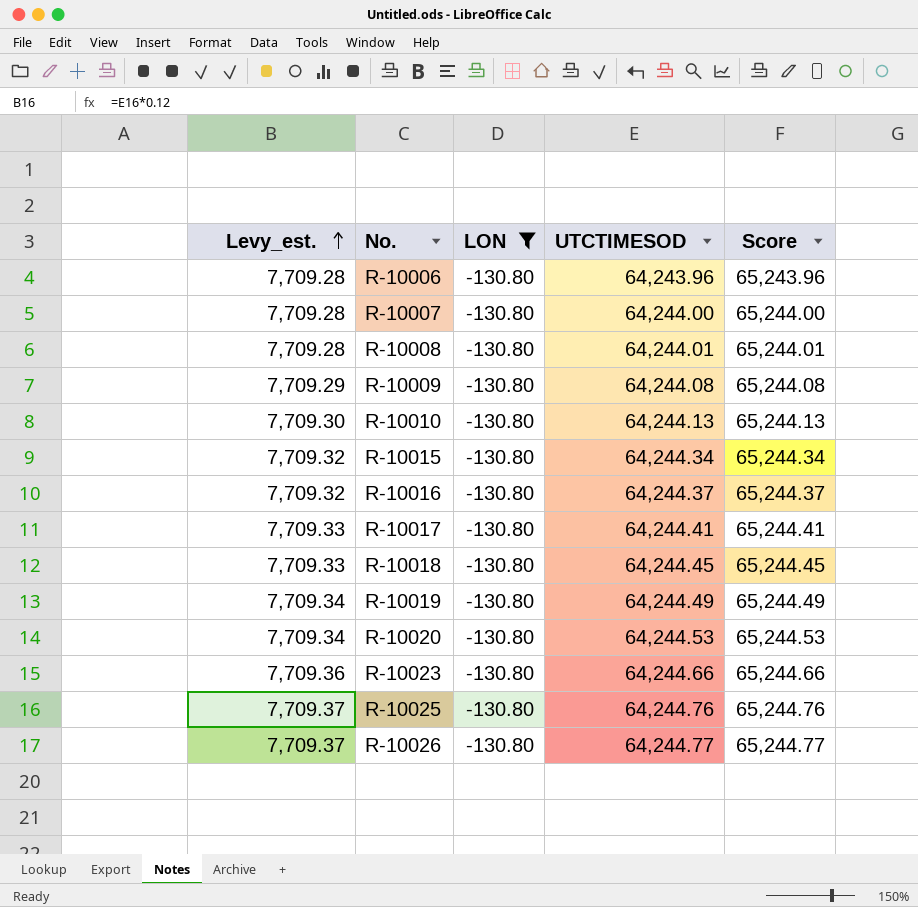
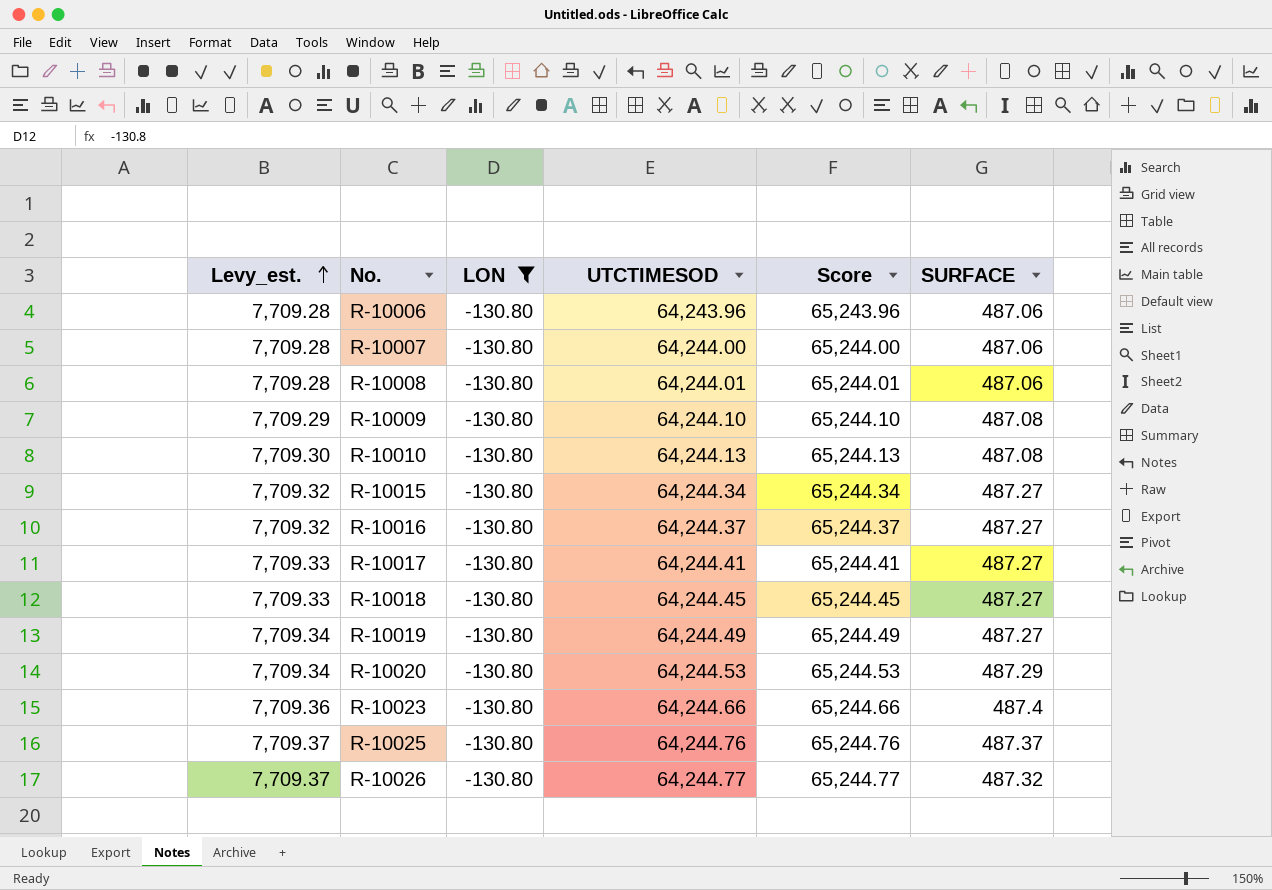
column SURFACE | position: none -> 6
R-10009 | UTCTIMESOD: 64,244.08 -> 64,244.10
R-10009 | Score: 65,244.08 -> 65,244.10

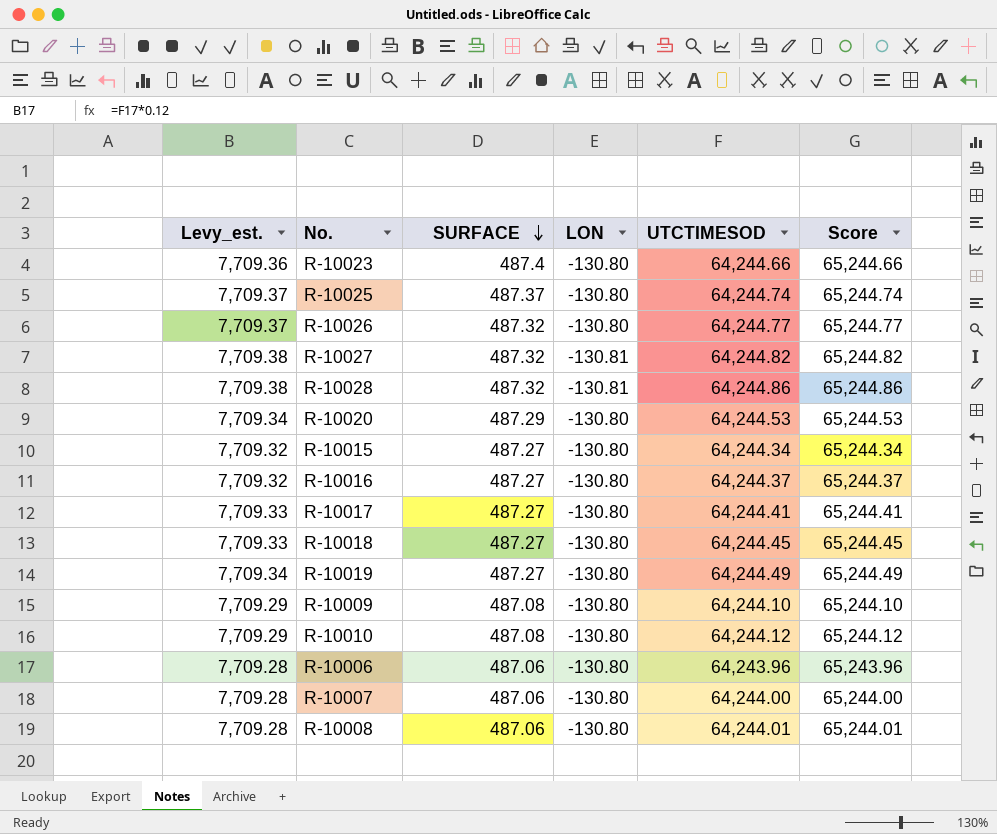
filter: LON = -130.80 -> none
row order: Levy_est. ascending -> SURFACE descending
column SURFACE | position: 6 -> 3
R-10025 | UTCTIMESOD: 64,244.76 -> 64,244.74
R-10025 | Score: 65,244.76 -> 65,244.74
R-10010 | Levy_est.: 7,709.30 -> 7,709.29
R-10010 | UTCTIMESOD: 64,244.13 -> 64,244.12
R-10010 | Score: 65,244.13 -> 65,244.12

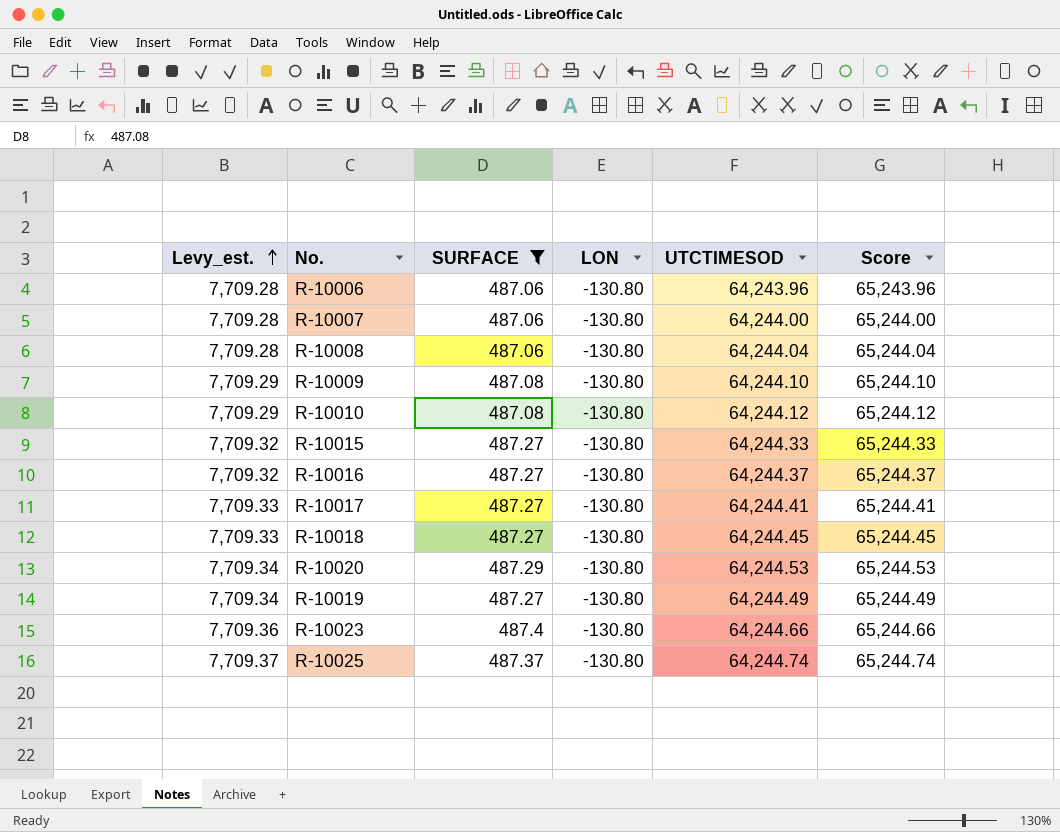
filter: none -> SURFACE != 487.32
row order: SURFACE descending -> Levy_est. ascending
R-10008 | UTCTIMESOD: 64,244.01 -> 64,244.04
R-10008 | Score: 65,244.01 -> 65,244.04
R-10015 | UTCTIMESOD: 64,244.34 -> 64,244.33
R-10015 | Score: 65,244.34 -> 65,244.33

